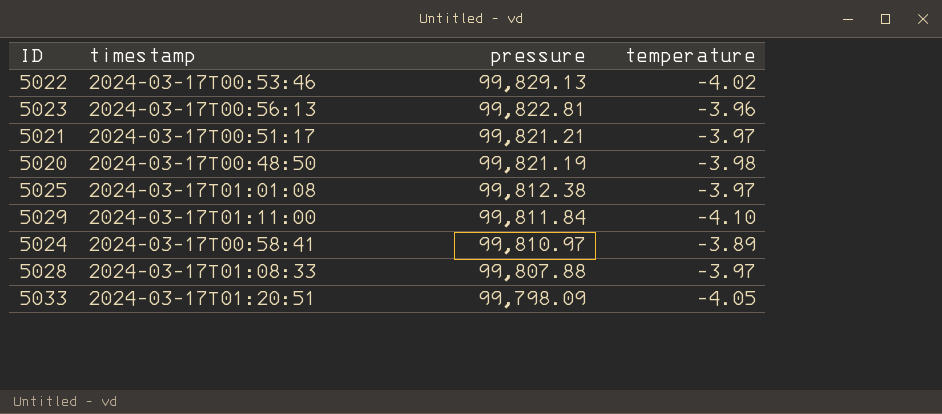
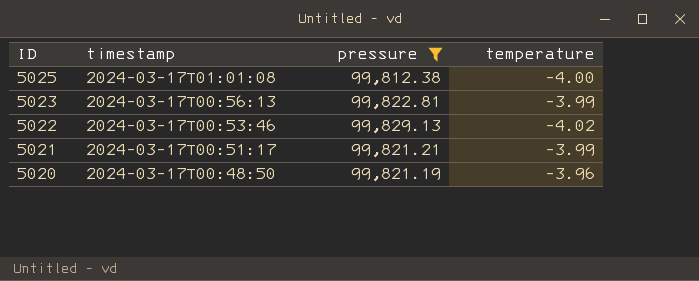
filter: none -> pressure >= 99,812.38
row order: pressure descending -> ID descending
5025 | temperature: -3.97 -> -4.00
5023 | temperature: -3.96 -> -3.99
5021 | temperature: -3.97 -> -3.99
5020 | temperature: -3.98 -> -3.96

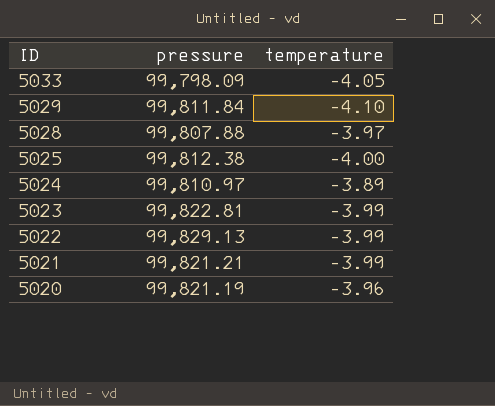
filter: pressure >= 99,812.38 -> none
column timestamp | position: 2 -> none
5022 | temperature: -4.02 -> -3.99

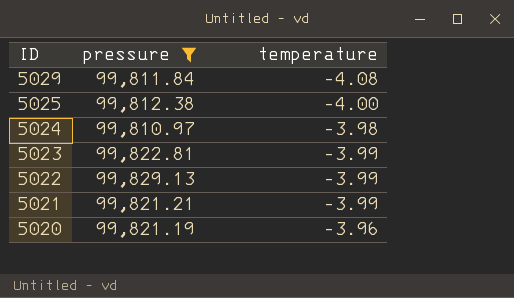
filter: none -> pressure >= 99,810.97
5029 | temperature: -4.10 -> -4.08
5024 | temperature: -3.89 -> -3.98

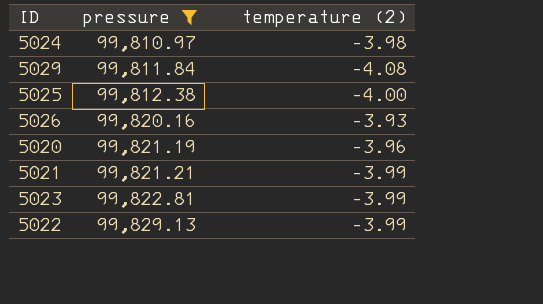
row order: ID descending -> pressure ascending
column name: temperature -> temperature (2)
row 5026: none -> 99,820.16 | -3.93

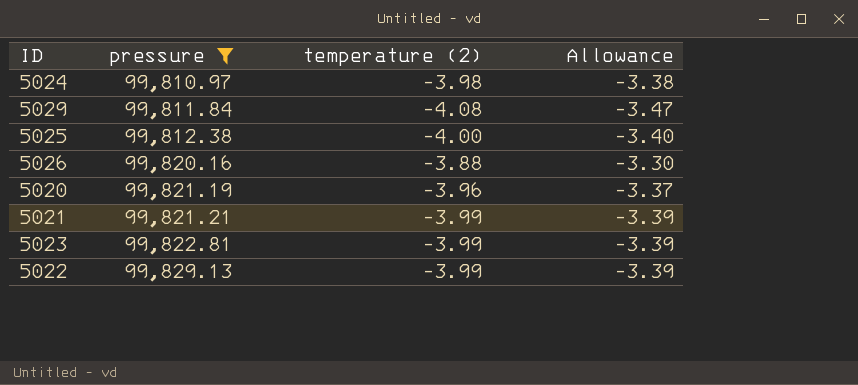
column Allowance | formula: none -> [temperature (2)] * 0.85
5026 | temperature (2): -3.93 -> -3.88

